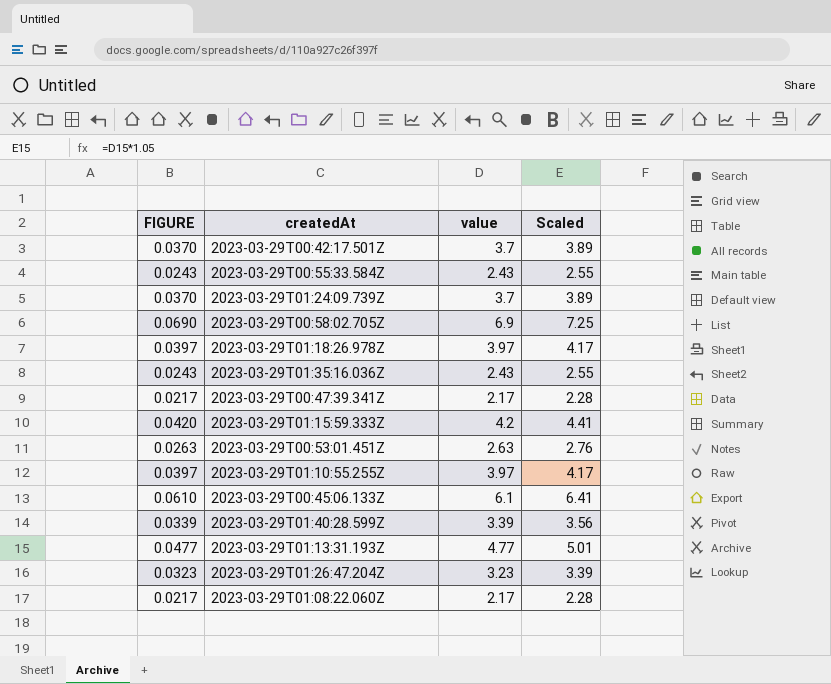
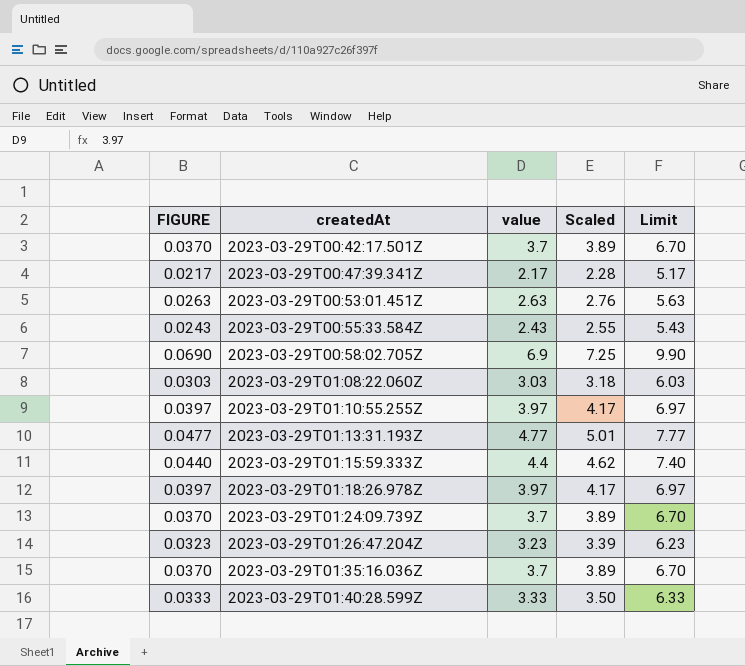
row order: none -> createdAt ascending
column Limit | formula: none -> [value] + 3
row 2023-03-29T00:45:06.133Z: 0.0610 | 6.1 | 6.41 -> none
2023-03-29T01:08:22.060Z | FIGURE: 0.0217 -> 0.0303
2023-03-29T01:08:22.060Z | value: 2.17 -> 3.03
2023-03-29T01:08:22.060Z | Scaled: 2.28 -> 3.18
2023-03-29T01:15:59.333Z | FIGURE: 0.0420 -> 0.0440
2023-03-29T01:15:59.333Z | value: 4.2 -> 4.4
2023-03-29T01:15:59.333Z | Scaled: 4.41 -> 4.62
2023-03-29T01:35:16.036Z | FIGURE: 0.0243 -> 0.0370
2023-03-29T01:35:16.036Z | value: 2.43 -> 3.7
2023-03-29T01:35:16.036Z | Scaled: 2.55 -> 3.89
2023-03-29T01:40:28.599Z | FIGURE: 0.0339 -> 0.0333
2023-03-29T01:40:28.599Z | value: 3.39 -> 3.33
2023-03-29T01:40:28.599Z | Scaled: 3.56 -> 3.50

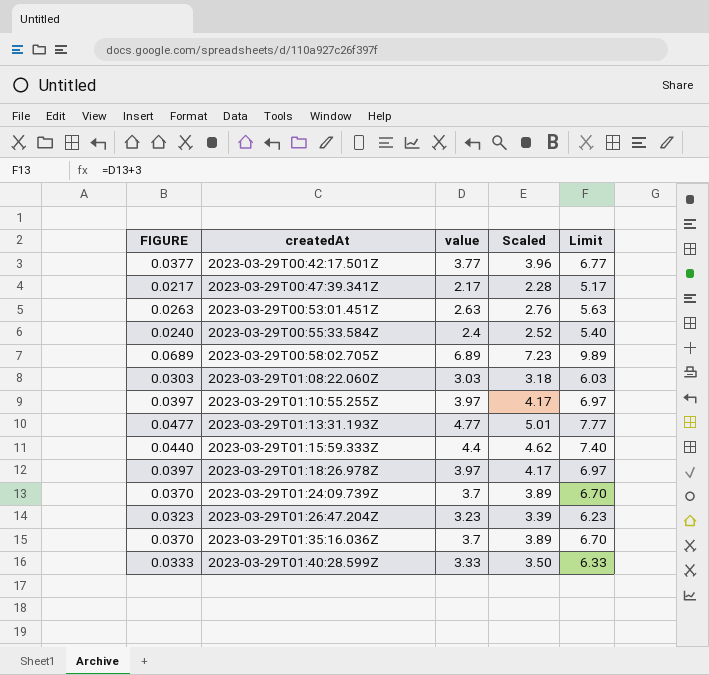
2023-03-29T00:42:17.501Z | FIGURE: 0.0370 -> 0.0377
2023-03-29T00:42:17.501Z | value: 3.7 -> 3.77
2023-03-29T00:42:17.501Z | Scaled: 3.89 -> 3.96
2023-03-29T00:42:17.501Z | Limit: 6.70 -> 6.77
2023-03-29T00:55:33.584Z | FIGURE: 0.0243 -> 0.0240
2023-03-29T00:55:33.584Z | value: 2.43 -> 2.4
2023-03-29T00:55:33.584Z | Scaled: 2.55 -> 2.52
2023-03-29T00:55:33.584Z | Limit: 5.43 -> 5.40
2023-03-29T00:58:02.705Z | FIGURE: 0.0690 -> 0.0689
2023-03-29T00:58:02.705Z | value: 6.9 -> 6.89
2023-03-29T00:58:02.705Z | Scaled: 7.25 -> 7.23
2023-03-29T00:58:02.705Z | Limit: 9.90 -> 9.89

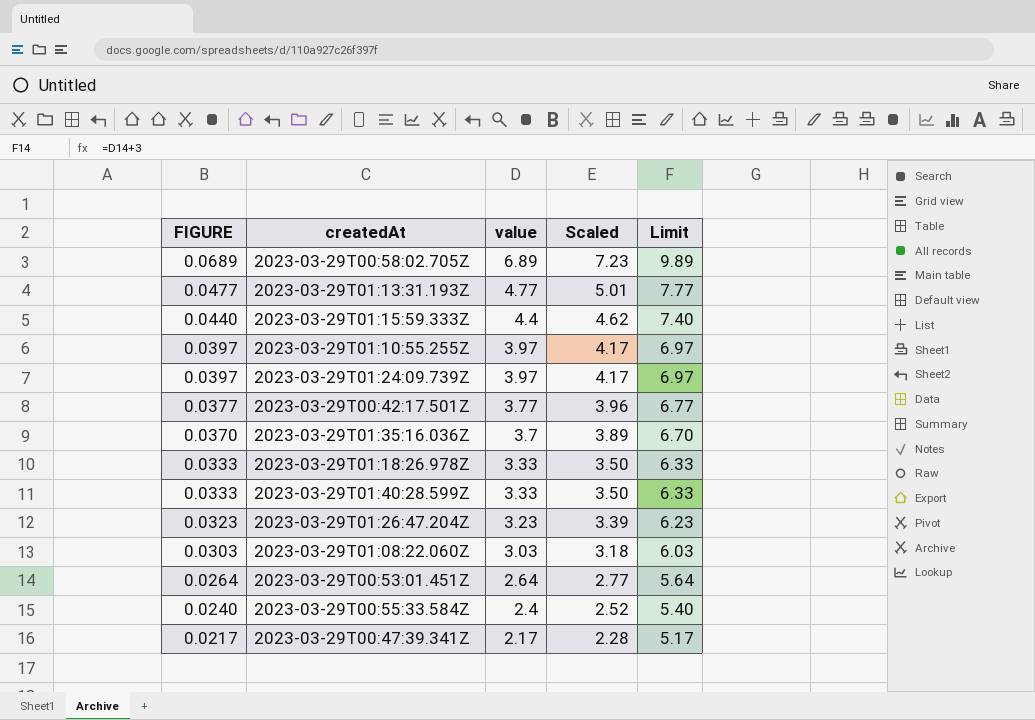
row order: createdAt ascending -> FIGURE descending
2023-03-29T01:24:09.739Z | FIGURE: 0.0370 -> 0.0397
2023-03-29T01:24:09.739Z | value: 3.7 -> 3.97
2023-03-29T01:24:09.739Z | Scaled: 3.89 -> 4.17
2023-03-29T01:24:09.739Z | Limit: 6.70 -> 6.97
2023-03-29T01:18:26.978Z | FIGURE: 0.0397 -> 0.0333
2023-03-29T01:18:26.978Z | value: 3.97 -> 3.33
2023-03-29T01:18:26.978Z | Scaled: 4.17 -> 3.50
2023-03-29T01:18:26.978Z | Limit: 6.97 -> 6.33
2023-03-29T00:53:01.451Z | FIGURE: 0.0263 -> 0.0264
2023-03-29T00:53:01.451Z | value: 2.63 -> 2.64
2023-03-29T00:53:01.451Z | Scaled: 2.76 -> 2.77
2023-03-29T00:53:01.451Z | Limit: 5.63 -> 5.64

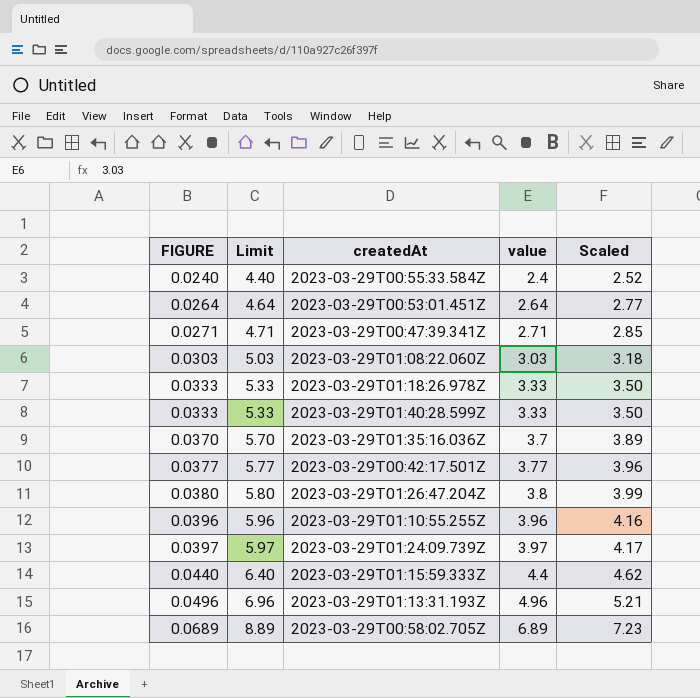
row order: FIGURE descending -> FIGURE ascending
column Limit | formula: [value] + 3 -> [value] + 2
column Limit | position: 5 -> 2
2023-03-29T00:47:39.341Z | FIGURE: 0.0217 -> 0.0271
2023-03-29T00:47:39.341Z | value: 2.17 -> 2.71
2023-03-29T00:47:39.341Z | Scaled: 2.28 -> 2.85
2023-03-29T01:26:47.204Z | FIGURE: 0.0323 -> 0.0380
2023-03-29T01:26:47.204Z | value: 3.23 -> 3.8
2023-03-29T01:26:47.204Z | Scaled: 3.39 -> 3.99
2023-03-29T01:10:55.255Z | FIGURE: 0.0397 -> 0.0396
2023-03-29T01:10:55.255Z | value: 3.97 -> 3.96
2023-03-29T01:10:55.255Z | Scaled: 4.17 -> 4.16
2023-03-29T01:13:31.193Z | FIGURE: 0.0477 -> 0.0496
2023-03-29T01:13:31.193Z | value: 4.77 -> 4.96
2023-03-29T01:13:31.193Z | Scaled: 5.01 -> 5.21

